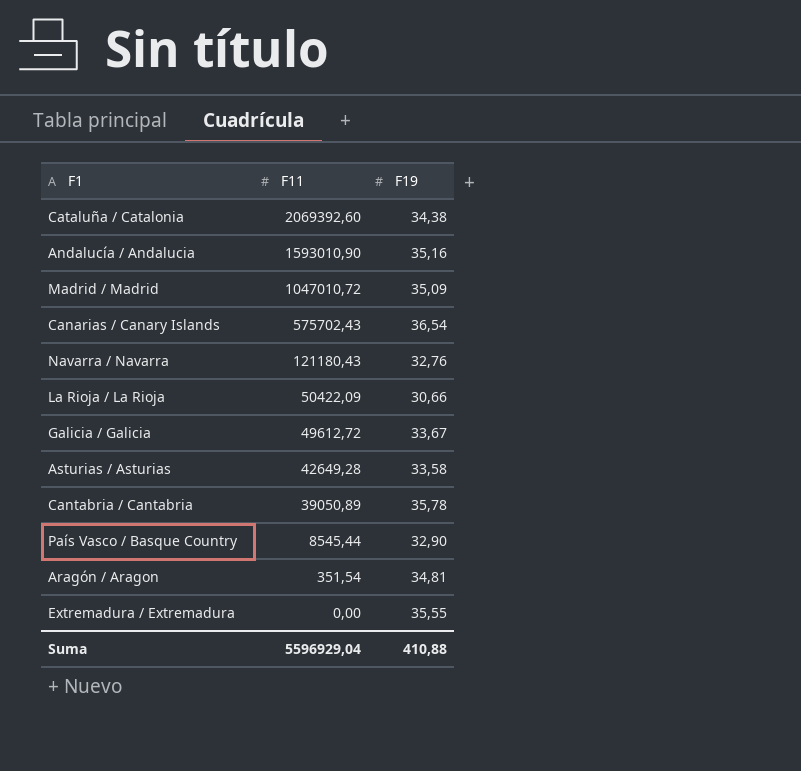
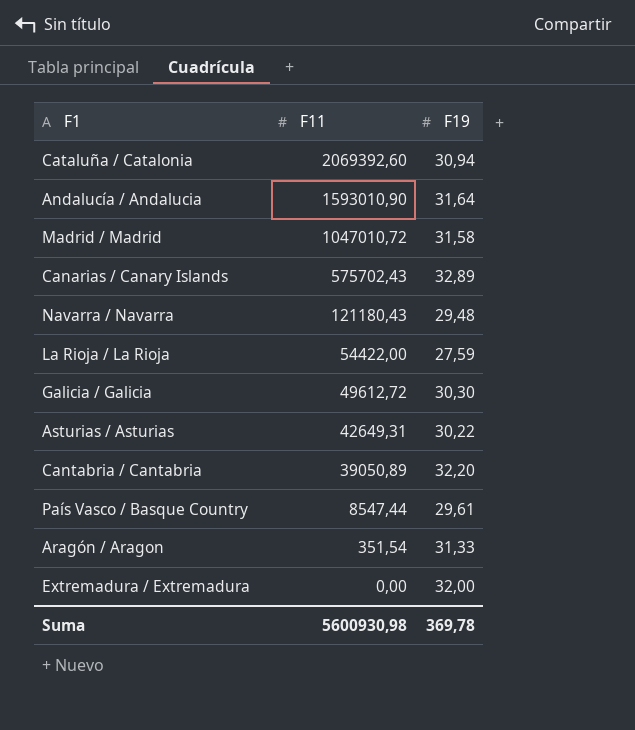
Cataluña / Catalonia | F19: 34,38 -> 30,94
Andalucía / Andalucia | F19: 35,16 -> 31,64
Madrid / Madrid | F19: 35,09 -> 31,58
Canarias / Canary Islands | F19: 36,54 -> 32,89
Navarra / Navarra | F19: 32,76 -> 29,48
La Rioja / La Rioja | F11: 50422,09 -> 54422,00
La Rioja / La Rioja | F19: 30,66 -> 27,59
Galicia / Galicia | F19: 33,67 -> 30,30
Asturias / Asturias | F11: 42649,28 -> 42649,31
Asturias / Asturias | F19: 33,58 -> 30,22
Cantabria / Cantabria | F19: 35,78 -> 32,20
País Vasco / Basque Country | F11: 8545,44 -> 8547,44
País Vasco / Basque Country | F19: 32,90 -> 29,61
Aragón / Aragon | F19: 34,81 -> 31,33
Extremadura / Extremadura | F19: 35,55 -> 32,00
Suma | F11: 5596929,04 -> 5600930,98
Suma | F19: 410,88 -> 369,78

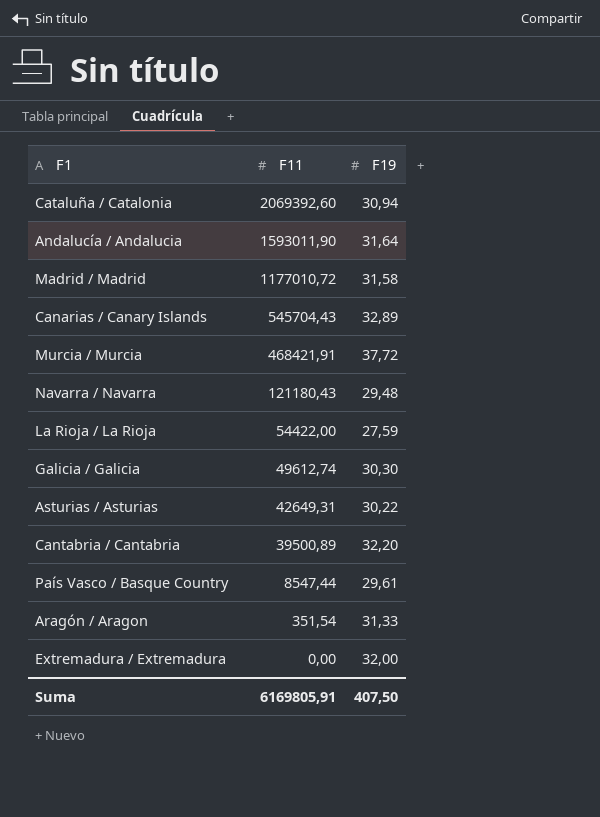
Andalucía / Andalucia | F11: 1593010,90 -> 1593011,90
Madrid / Madrid | F11: 1047010,72 -> 1177010,72
Canarias / Canary Islands | F11: 575702,43 -> 545704,43
row Murcia / Murcia: none -> 468421,91 | 37,72
Galicia / Galicia | F11: 49612,72 -> 49612,74
Cantabria / Cantabria | F11: 39050,89 -> 39500,89
Suma | F11: 5600930,98 -> 6169805,91
Suma | F19: 369,78 -> 407,50

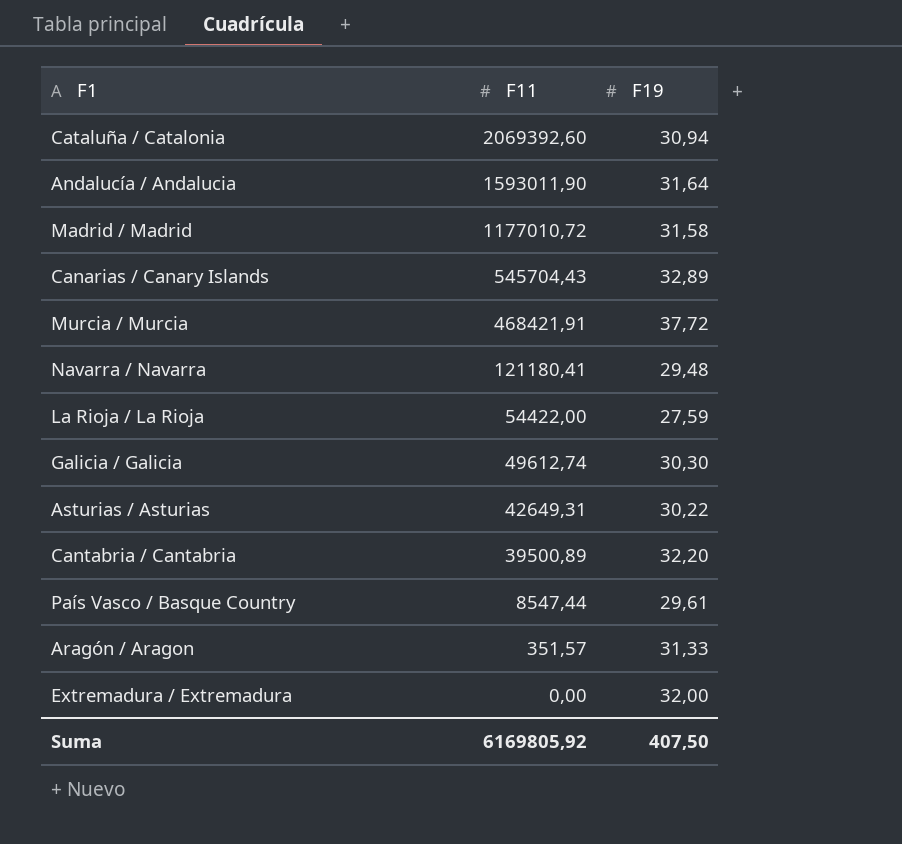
Navarra / Navarra | F11: 121180,43 -> 121180,41
Aragón / Aragon | F11: 351,54 -> 351,57
Suma | F11: 6169805,91 -> 6169805,92

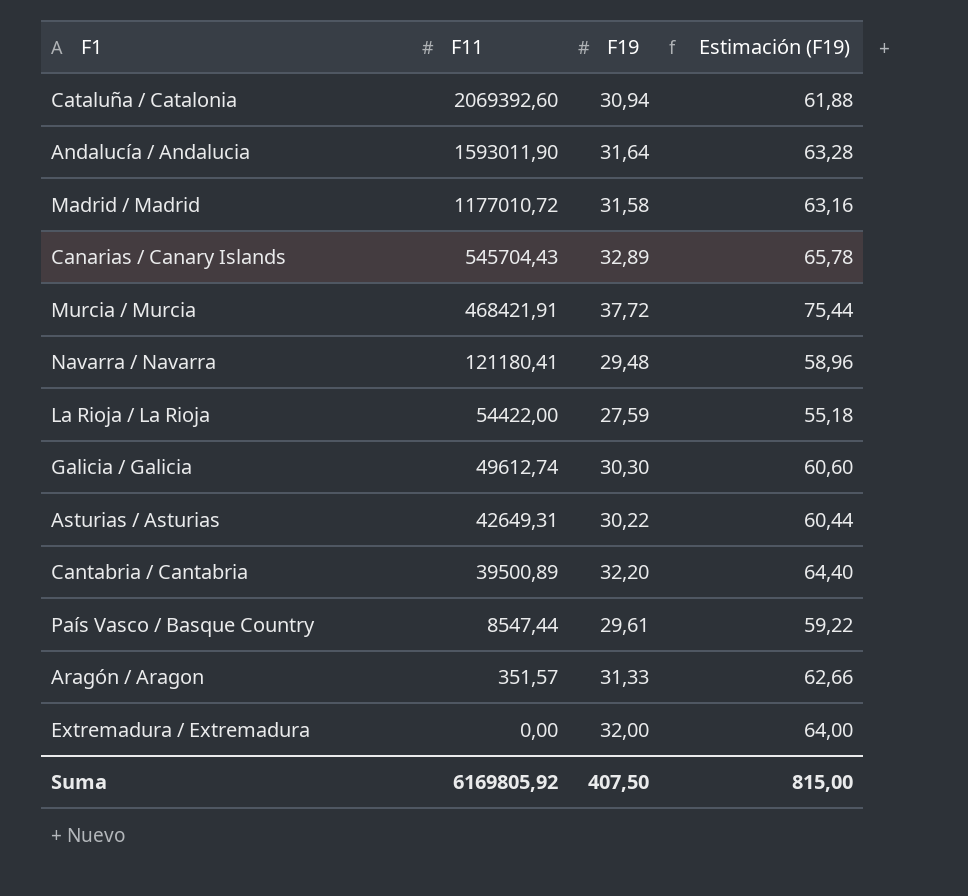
column Estimación (F19) | formula: none -> [F19] * 2

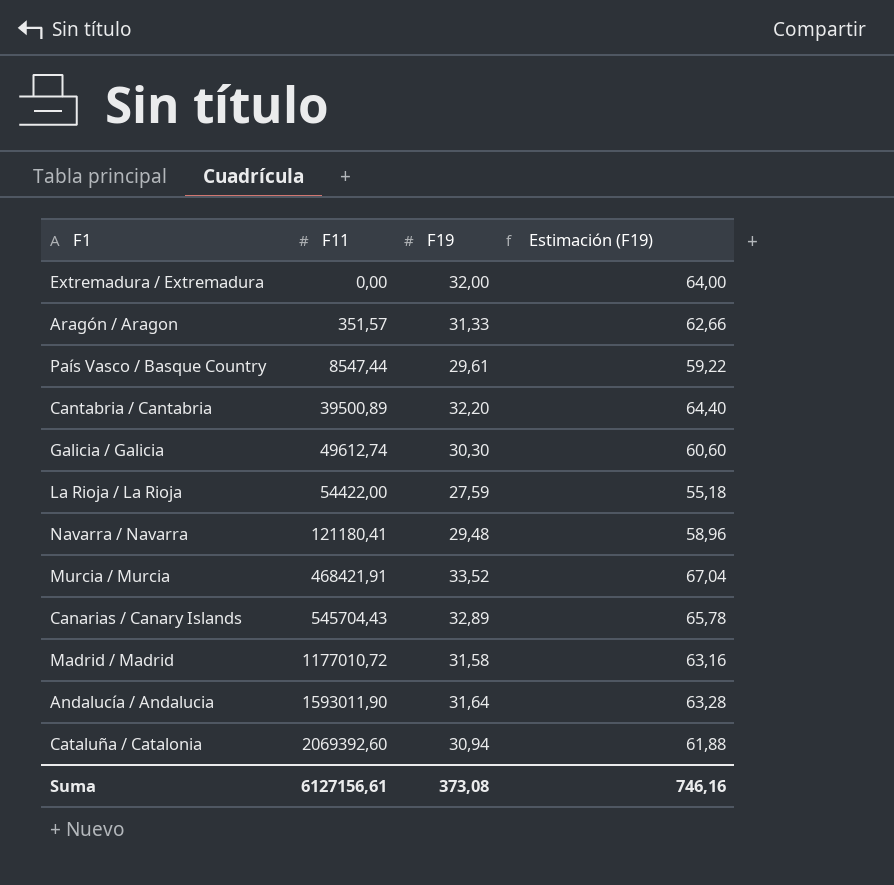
row order: F11 descending -> F11 ascending
row Asturias / Asturias: 42649,31 | 30,22 | 60,44 -> none
Murcia / Murcia | F19: 37,72 -> 33,52
Murcia / Murcia | Estimación (F19): 75,44 -> 67,04
Suma | F11: 6169805,92 -> 6127156,61
Suma | F19: 407,50 -> 373,08
Suma | Estimación (F19): 815,00 -> 746,16

